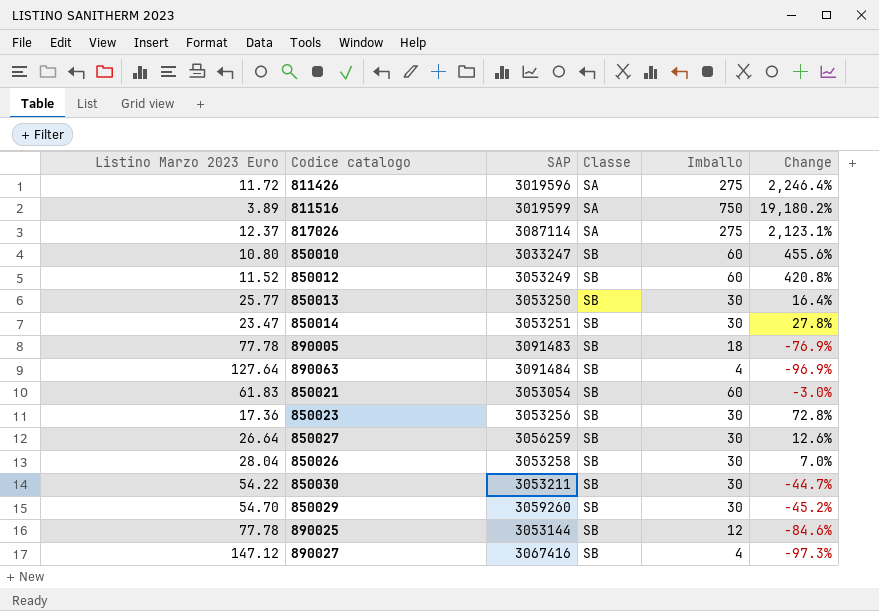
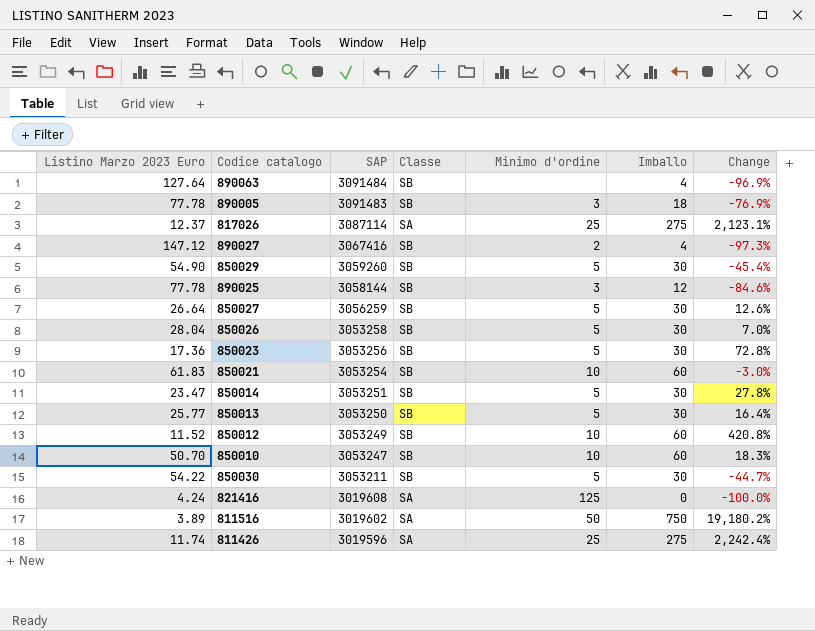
row order: Classe ascending -> SAP descending
column Minimo d'ordine | position: none -> 5
850029 | Listino Marzo 2023 Euro: 54.70 -> 54.90
850029 | Change: -45.2% -> -45.4%
890025 | SAP: 3053144 -> 3058144
850021 | SAP: 3053054 -> 3053254
850010 | Listino Marzo 2023 Euro: 10.80 -> 50.70
850010 | SAP: 3033247 -> 3053247
850010 | Change: 455.6% -> 18.3%
row 821416: none -> 4.24 | 3019608 | SA | 125 | 0 | -100.0%
811516 | SAP: 3019599 -> 3019602
811426 | Listino Marzo 2023 Euro: 11.72 -> 11.74
811426 | Change: 2,246.4% -> 2,242.4%

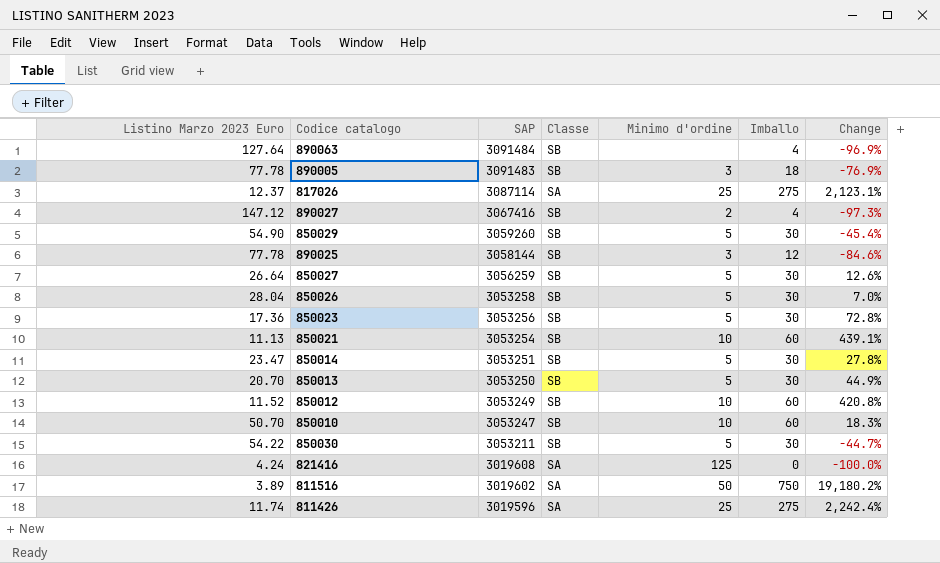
850021 | Listino Marzo 2023 Euro: 61.83 -> 11.13
850021 | Change: -3.0% -> 439.1%
850013 | Listino Marzo 2023 Euro: 25.77 -> 20.70
850013 | Change: 16.4% -> 44.9%

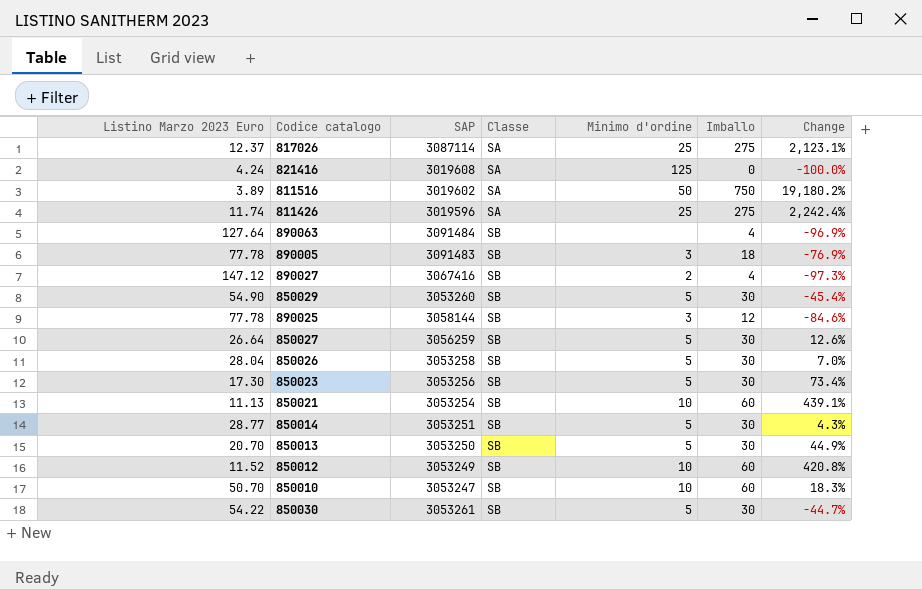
row order: SAP descending -> Classe ascending
850029 | SAP: 3059260 -> 3053260
850023 | Listino Marzo 2023 Euro: 17.36 -> 17.30
850023 | Change: 72.8% -> 73.4%
850014 | Listino Marzo 2023 Euro: 23.47 -> 28.77
850014 | Change: 27.8% -> 4.3%
850030 | SAP: 3053211 -> 3053261

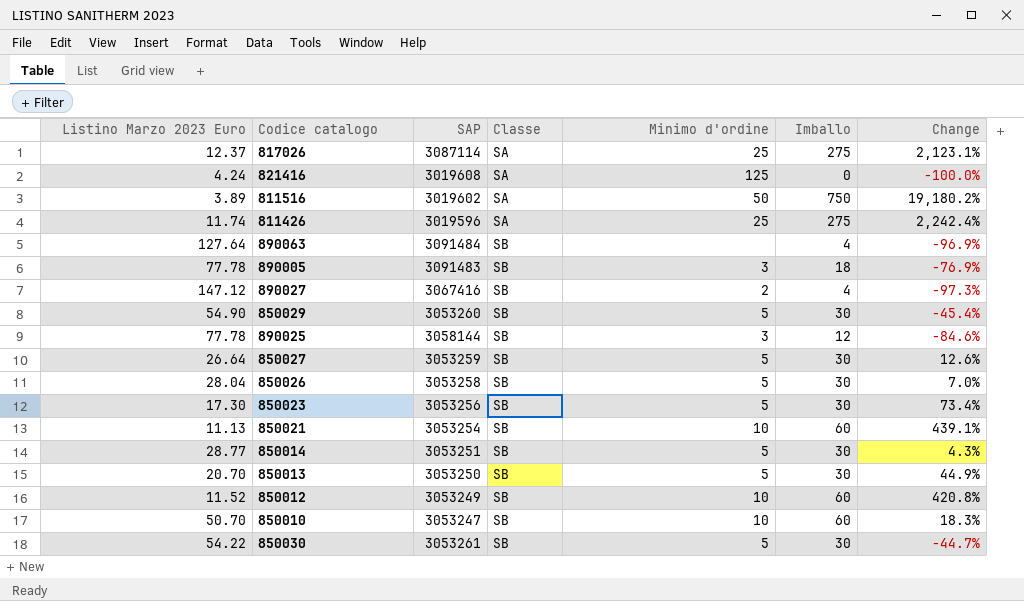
850027 | SAP: 3056259 -> 3053259

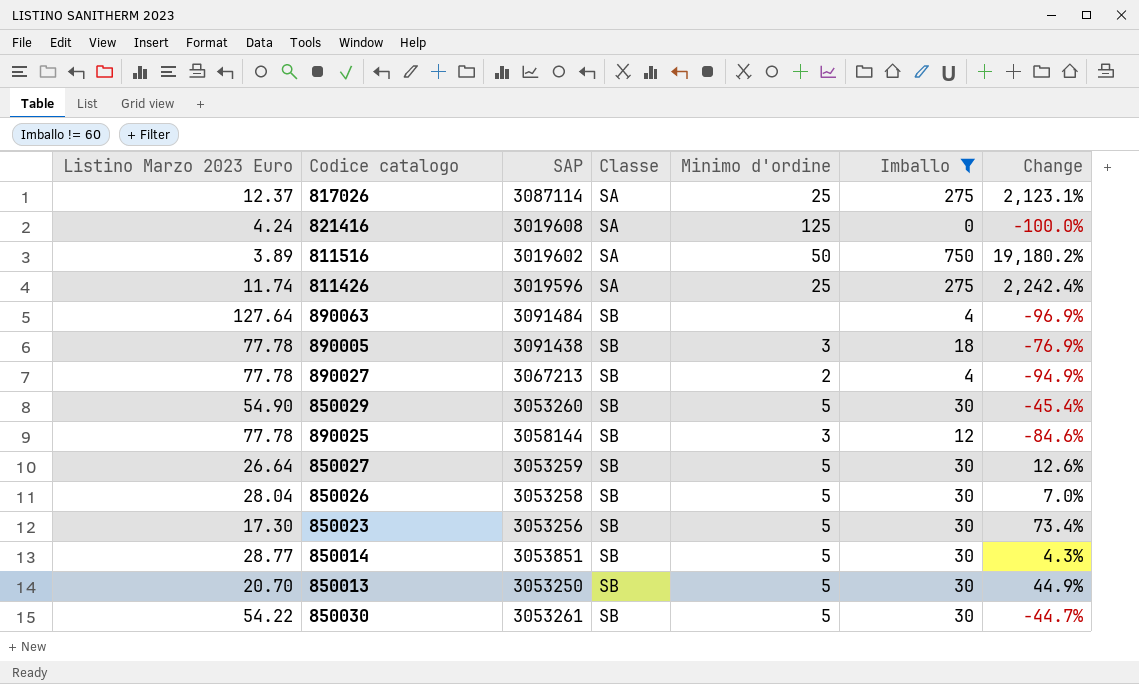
filter: none -> Imballo != 60
890005 | SAP: 3091483 -> 3091438
890027 | Listino Marzo 2023 Euro: 147.12 -> 77.78
890027 | SAP: 3067416 -> 3067213
890027 | Change: -97.3% -> -94.9%
850014 | SAP: 3053251 -> 3053851

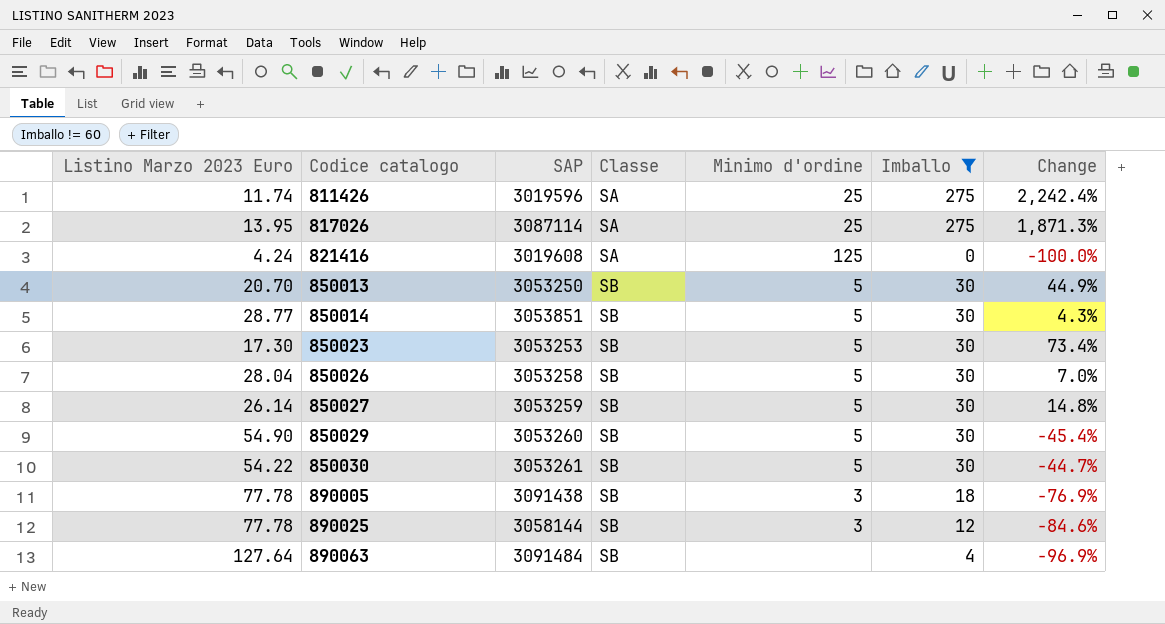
row order: Classe ascending -> Codice catalogo ascending
row 811516: 3.89 | 3019602 | SA | 50 | 750 | 19,180.2% -> none
row 890027: 77.78 | 3067213 | SB | 2 | 4 | -94.9% -> none
817026 | Listino Marzo 2023 Euro: 12.37 -> 13.95
817026 | Change: 2,123.1% -> 1,871.3%
850023 | SAP: 3053256 -> 3053253
850027 | Listino Marzo 2023 Euro: 26.64 -> 26.14
850027 | Change: 12.6% -> 14.8%

